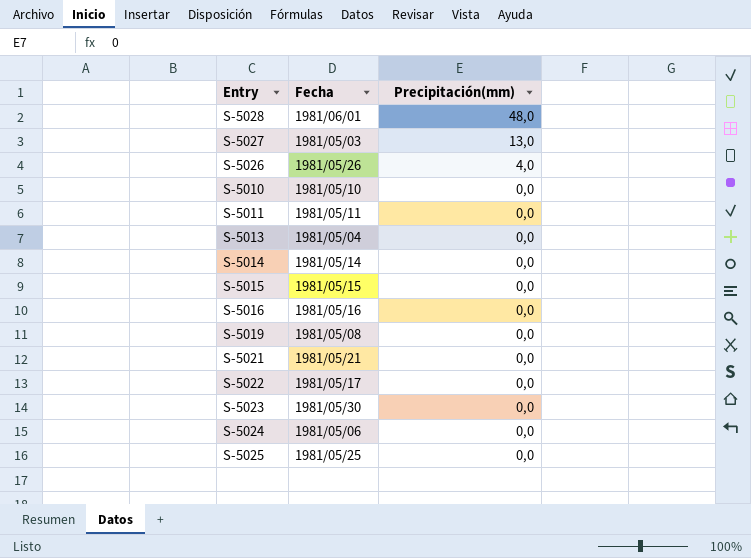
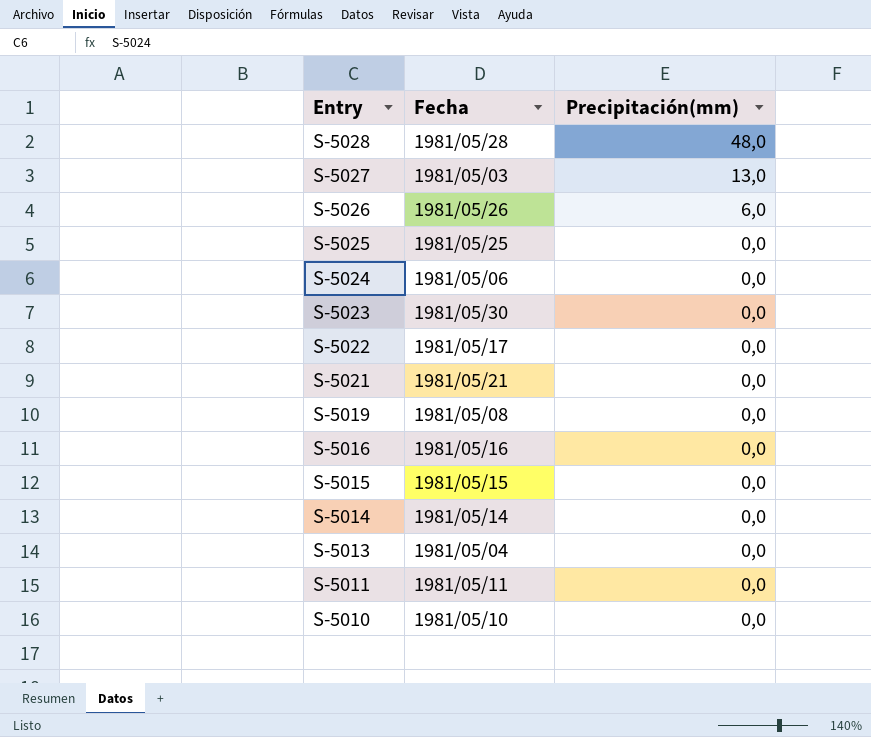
row order: Precipitación(mm) descending -> Entry descending
S-5028 | Fecha: 1981/06/01 -> 1981/05/28
S-5026 | Precipitación(mm): 4,0 -> 6,0

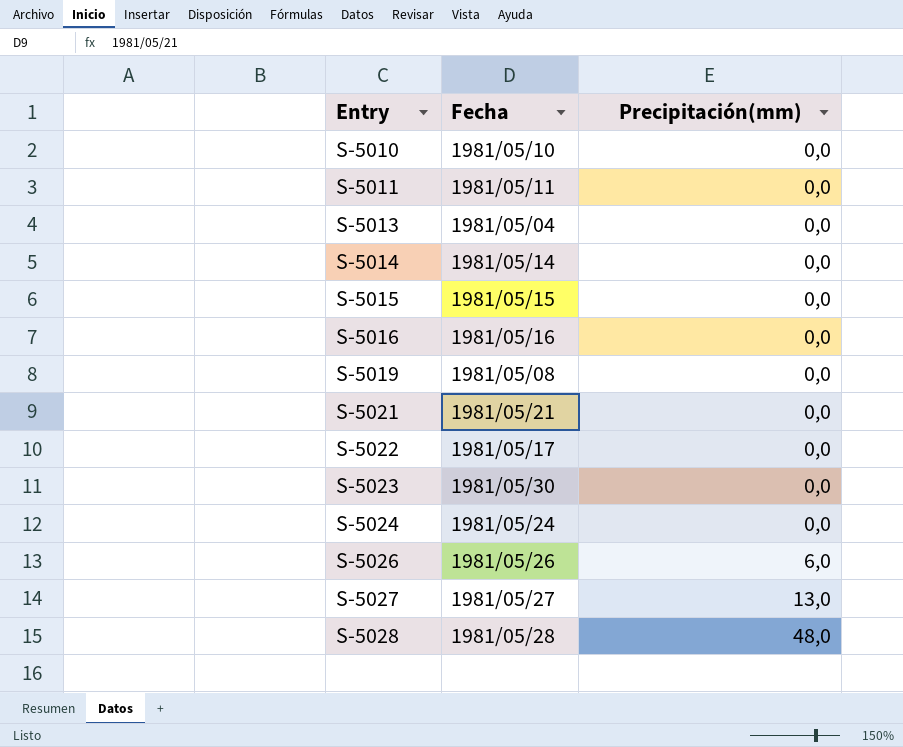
row order: Entry descending -> Entry ascending
row S-5025: 1981/05/25 | 0,0 -> none
S-5024 | Fecha: 1981/05/06 -> 1981/05/24
S-5027 | Fecha: 1981/05/03 -> 1981/05/27

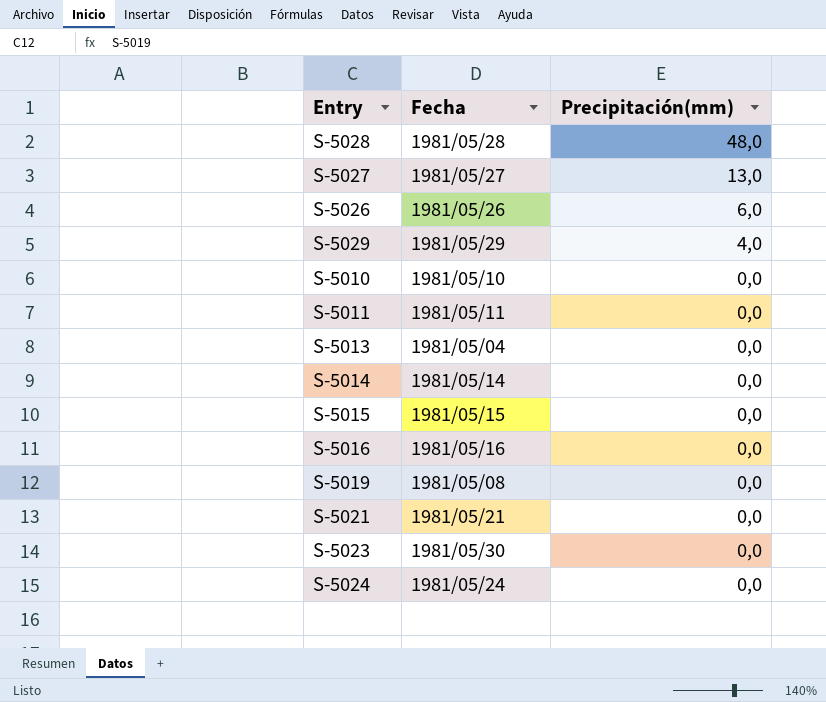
row order: Entry ascending -> Precipitación(mm) descending
row S-5022: 1981/05/17 | 0,0 -> none
row S-5029: none -> 1981/05/29 | 4,0

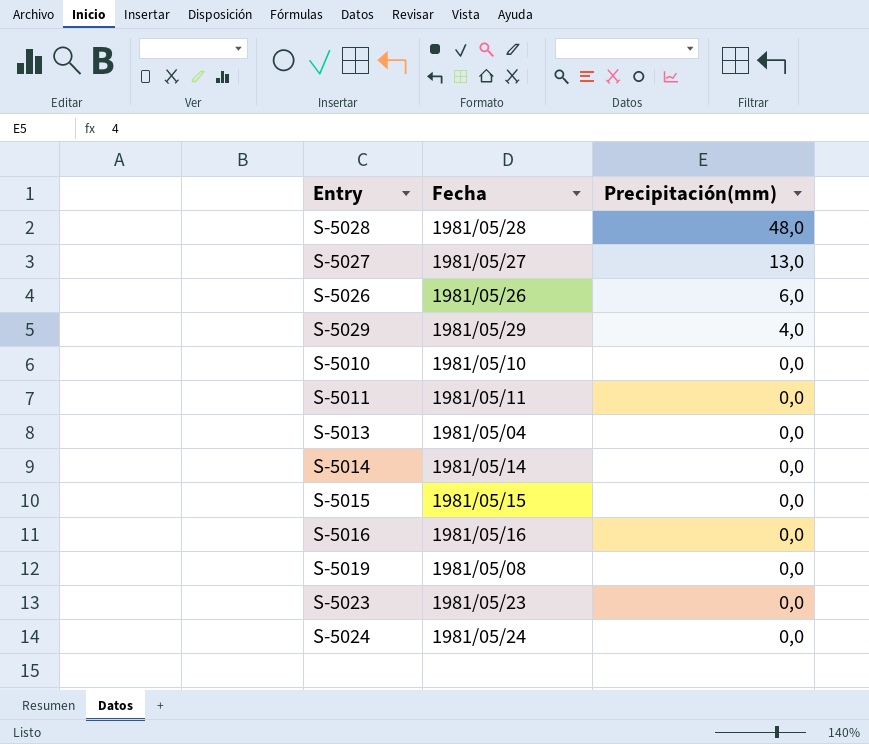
row S-5021: 1981/05/21 | 0,0 -> none
S-5023 | Fecha: 1981/05/30 -> 1981/05/23

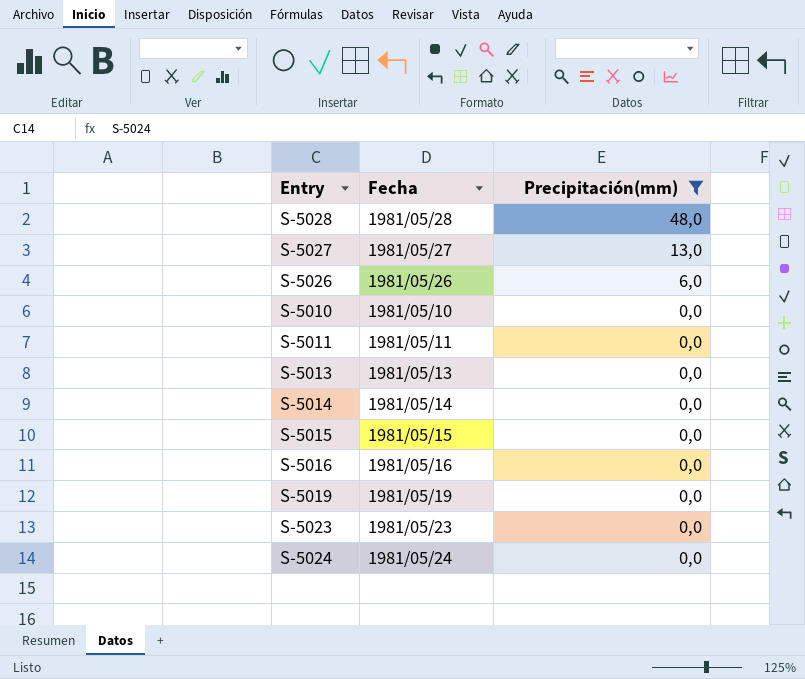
filter: none -> Precipitación(mm) != 4,0
S-5013 | Fecha: 1981/05/04 -> 1981/05/13
S-5019 | Fecha: 1981/05/08 -> 1981/05/19

